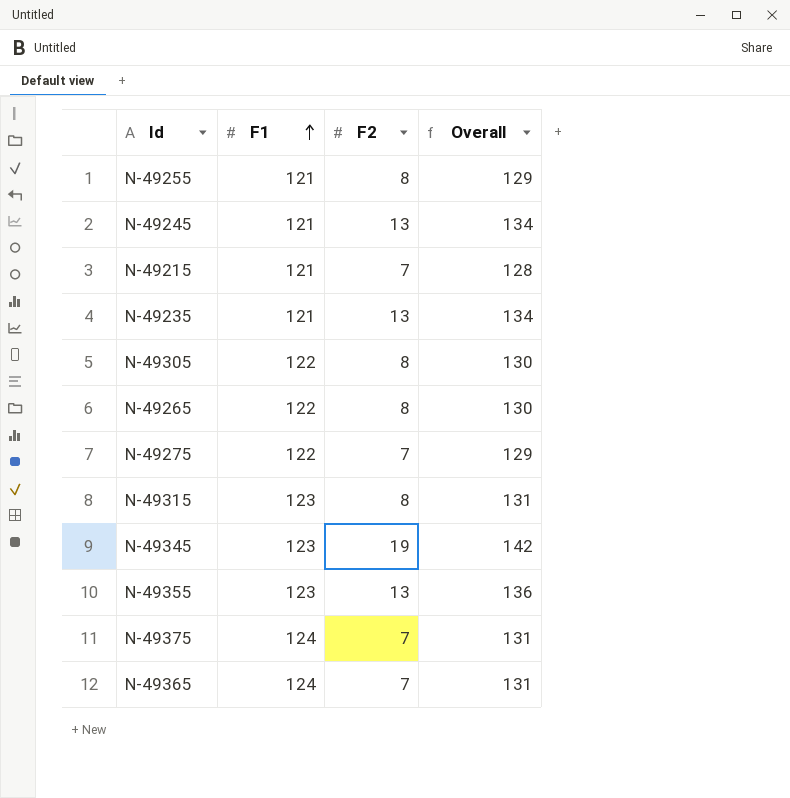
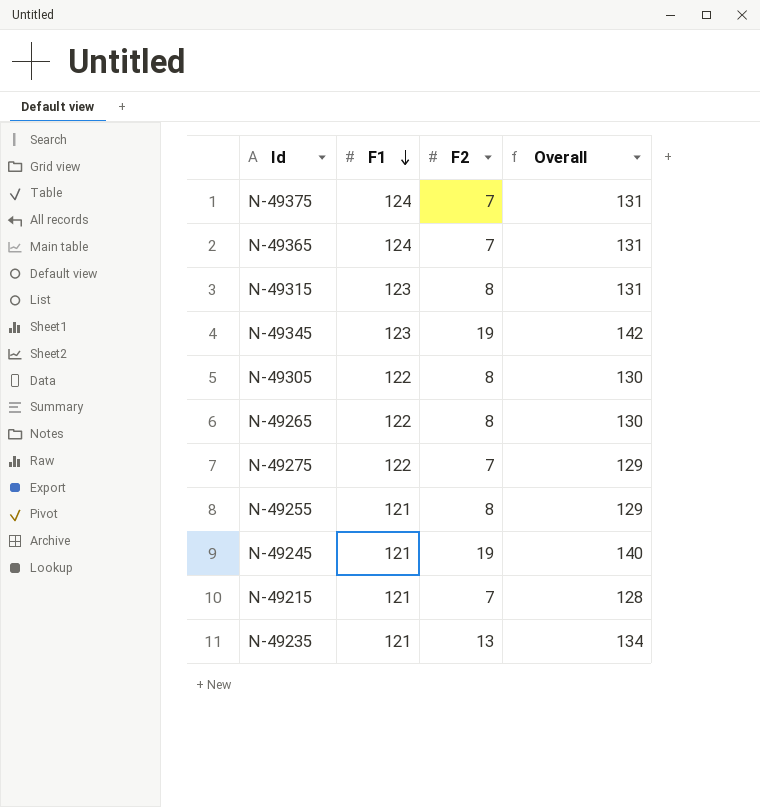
row order: F1 ascending -> F1 descending
row N-49355: 123 | 13 | 136 -> none
N-49245 | F2: 13 -> 19
N-49245 | Overall: 134 -> 140

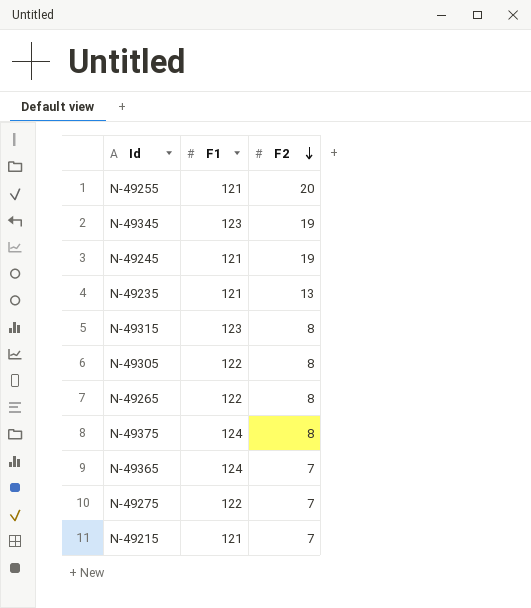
row order: F1 descending -> F2 descending
column Overall | formula: [F1] + [F2] -> none
N-49255 | F2: 8 -> 20
N-49375 | F2: 7 -> 8

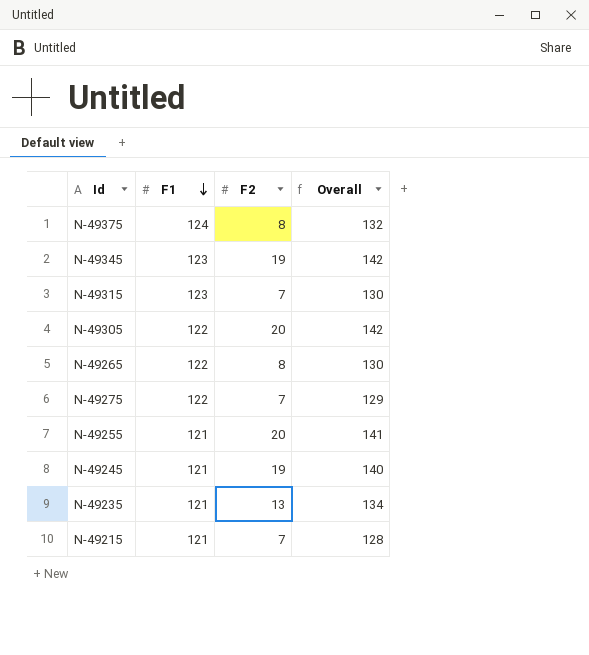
row order: F2 descending -> F1 descending
column Overall | formula: none -> [F1] + [F2]
row N-49365: 124 | 7 -> none
N-49315 | F2: 8 -> 7
N-49305 | F2: 8 -> 20

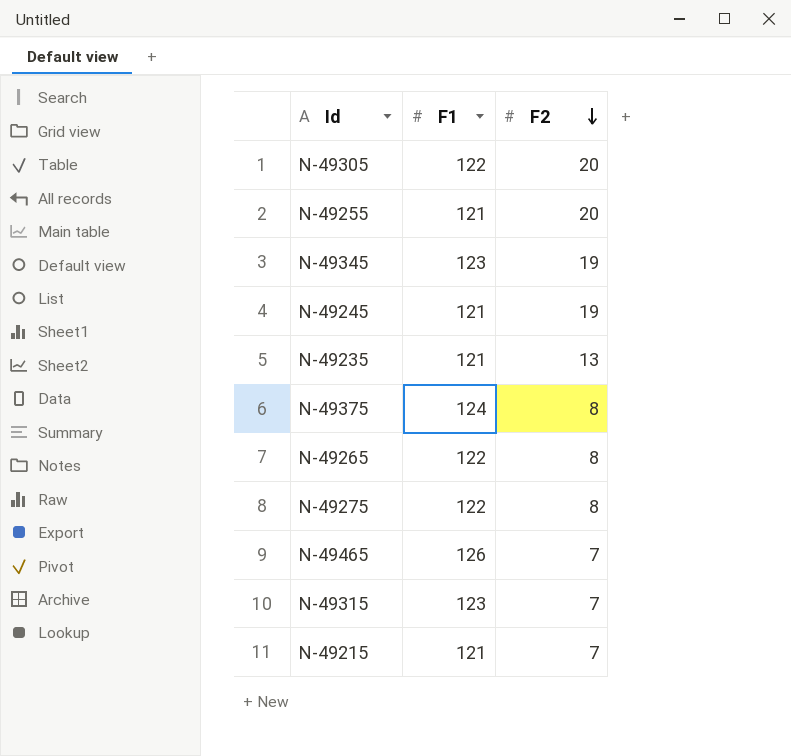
row order: F1 descending -> F2 descending
column Overall | formula: [F1] + [F2] -> none
N-49275 | F2: 7 -> 8
row N-49465: none -> 126 | 7

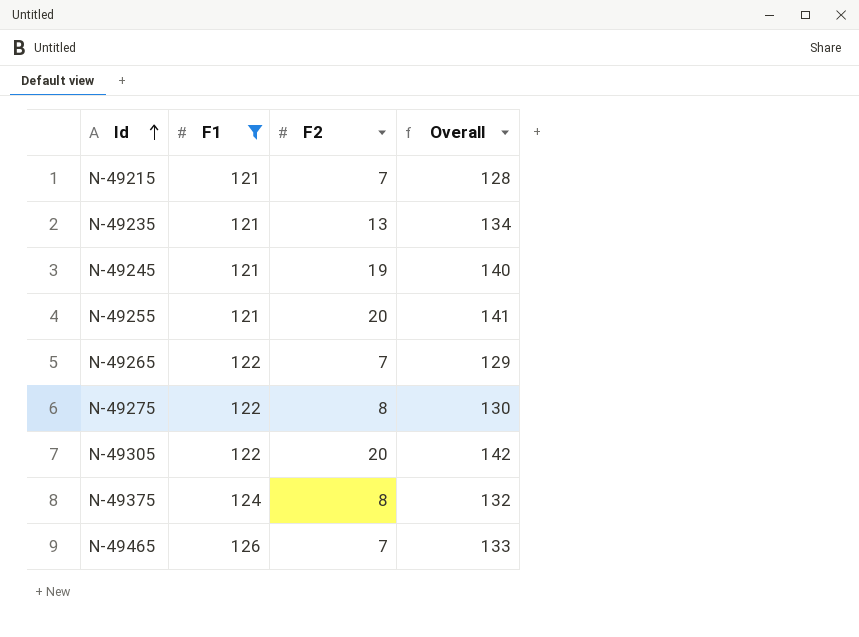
filter: none -> F1 != 123
row order: F2 descending -> Id ascending
column Overall | formula: none -> [F1] + [F2]
N-49265 | F2: 8 -> 7

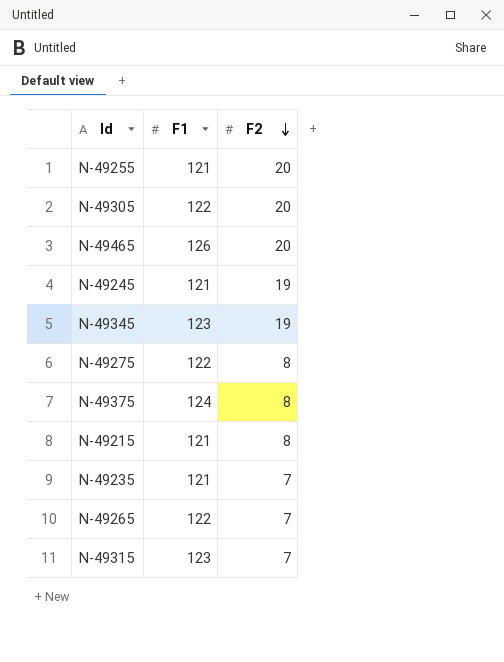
filter: F1 != 123 -> none
row order: Id ascending -> F2 descending
column Overall | formula: [F1] + [F2] -> none
N-49465 | F2: 7 -> 20
N-49215 | F2: 7 -> 8
N-49235 | F2: 13 -> 7

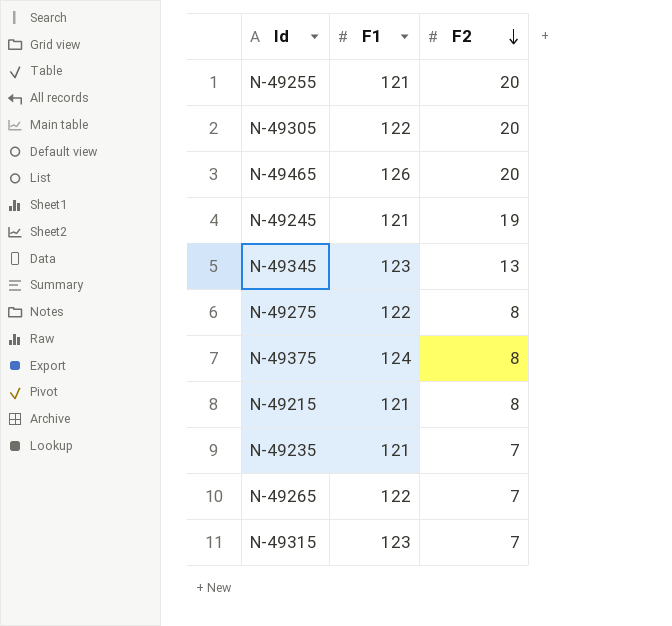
N-49345 | F2: 19 -> 13

